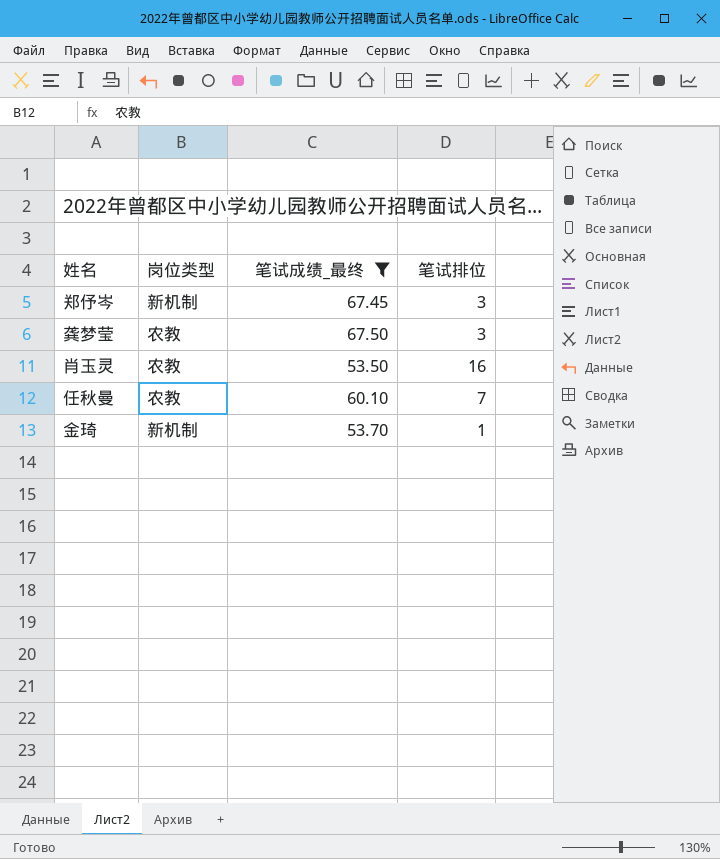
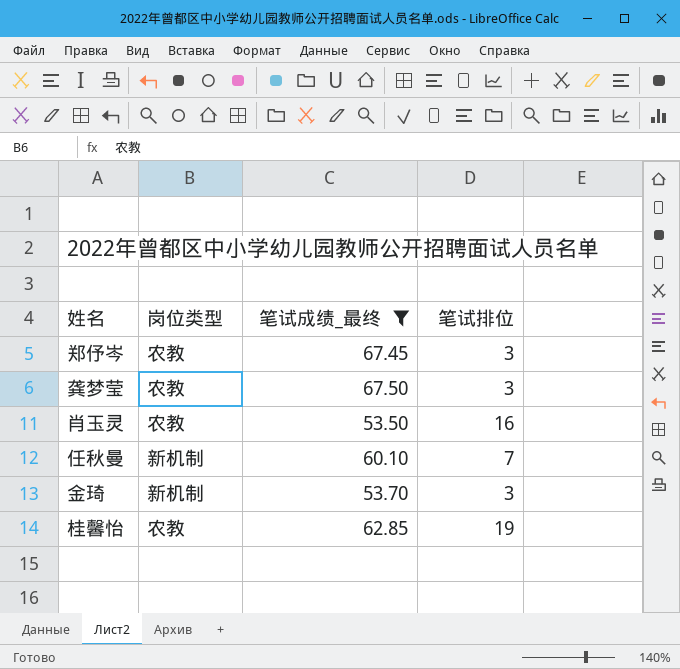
郑伃岑 | 岗位类型: 新机制 -> 农教
任秋曼 | 岗位类型: 农教 -> 新机制
金琦 | 笔试排位: 1 -> 3
row 桂馨怡: none -> 农教 | 62.85 | 19

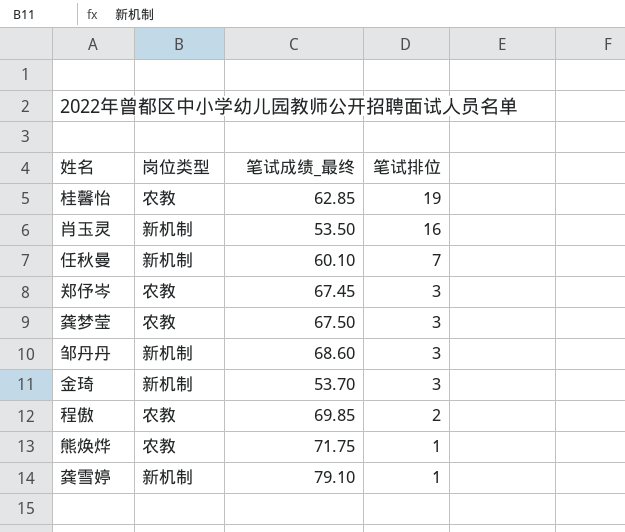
filter: 笔试成绩_最终 <= 67.50 -> none
row order: none -> 笔试排位 descending
肖玉灵 | 岗位类型: 农教 -> 新机制

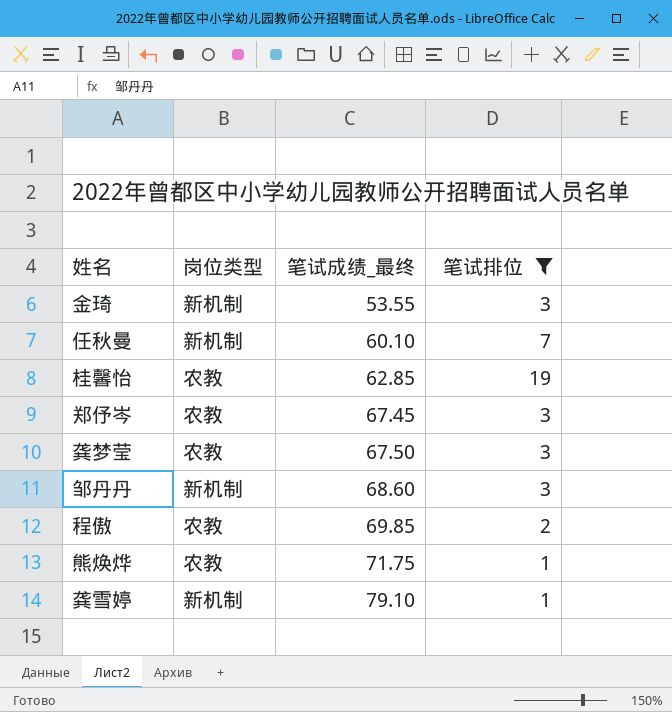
filter: none -> 笔试排位 != 16
row order: 笔试排位 descending -> 笔试成绩_最终 ascending
金琦 | 笔试成绩_最终: 53.70 -> 53.55

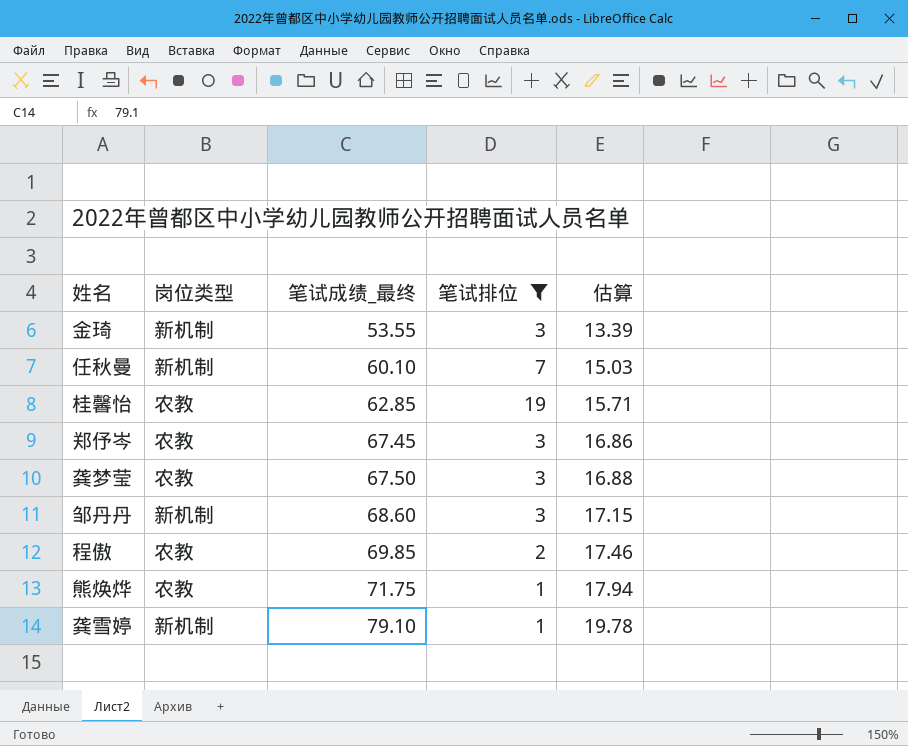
column 估算 | formula: none -> [笔试成绩_最终] * 0.25

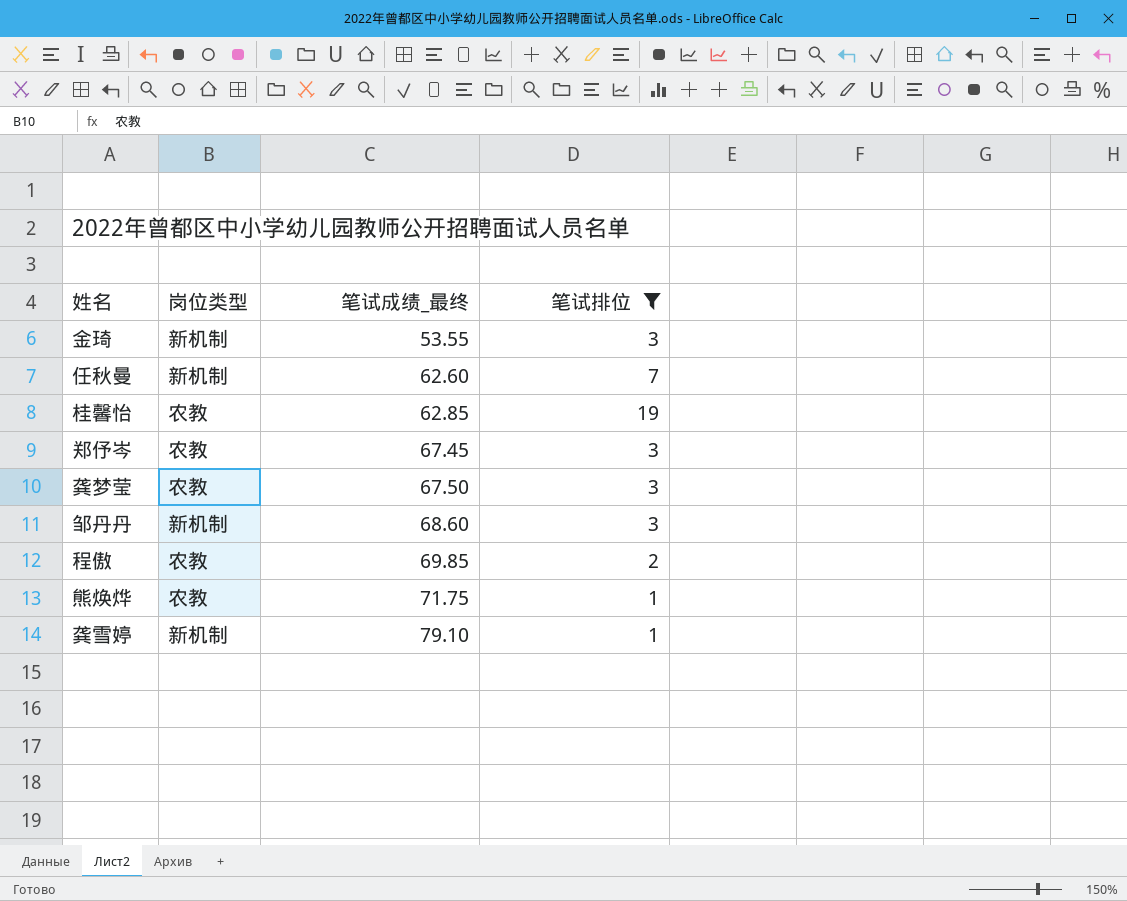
column 估算 | formula: [笔试成绩_最终] * 0.25 -> none
任秋曼 | 笔试成绩_最终: 60.10 -> 62.60

